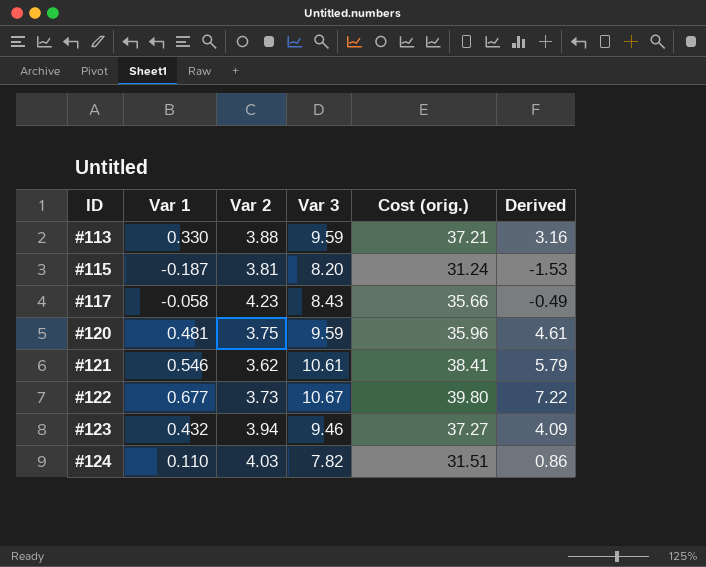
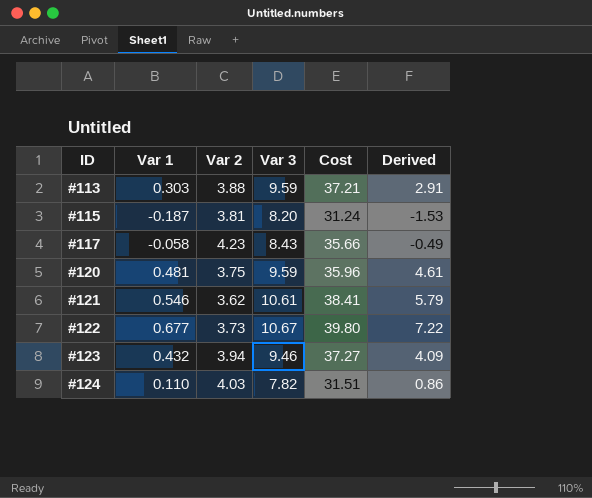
column name: Cost (orig.) -> Cost
#113 | Var 1: 0.330 -> 0.303
#113 | Derived: 3.16 -> 2.91

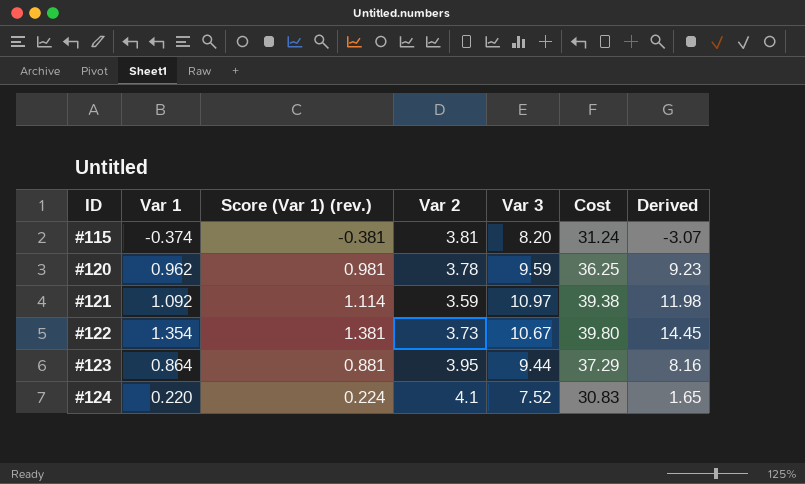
column Score (Var 1) (rev.) | formula: none -> [Var 1] * 1.02
row #113: 0.303 | 3.88 | 9.59 | 37.21 | 2.91 -> none
row #117: -0.058 | 4.23 | 8.43 | 35.66 | -0.49 -> none
#115 | Var 1: -0.187 -> -0.374
#115 | Derived: -1.53 -> -3.07
#120 | Var 1: 0.481 -> 0.962
#120 | Var 2: 3.75 -> 3.78
#120 | Cost: 35.96 -> 36.25
#120 | Derived: 4.61 -> 9.23
#121 | Var 1: 0.546 -> 1.092
#121 | Var 2: 3.62 -> 3.59
#121 | Var 3: 10.61 -> 10.97
#121 | Cost: 38.41 -> 39.38
#121 | Derived: 5.79 -> 11.98
#122 | Var 1: 0.677 -> 1.354
#122 | Derived: 7.22 -> 14.45
#123 | Var 1: 0.432 -> 0.864
#123 | Var 2: 3.94 -> 3.95
#123 | Var 3: 9.46 -> 9.44
#123 | Cost: 37.27 -> 37.29
#123 | Derived: 4.09 -> 8.16
#124 | Var 1: 0.110 -> 0.220
#124 | Var 2: 4.03 -> 4.1
#124 | Var 3: 7.82 -> 7.52
#124 | Cost: 31.51 -> 30.83
#124 | Derived: 0.86 -> 1.65

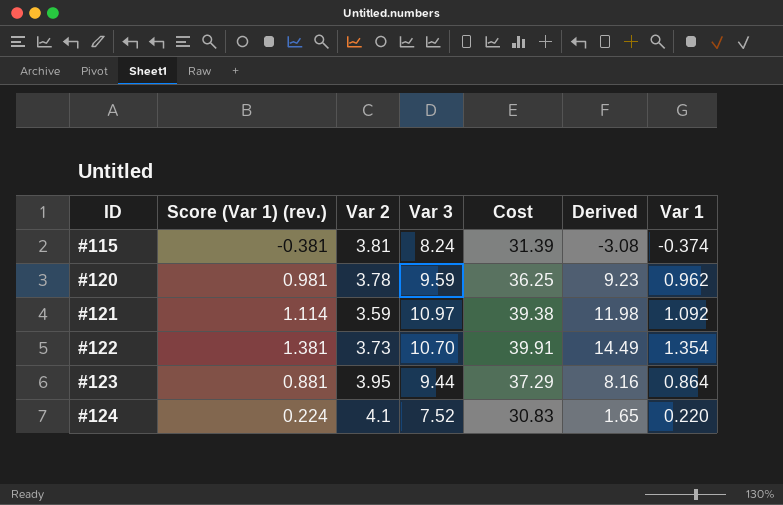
column Var 1 | position: 2 -> 7
#115 | Var 3: 8.20 -> 8.24
#115 | Cost: 31.24 -> 31.39
#115 | Derived: -3.07 -> -3.08
#122 | Var 3: 10.67 -> 10.70
#122 | Cost: 39.80 -> 39.91
#122 | Derived: 14.45 -> 14.49

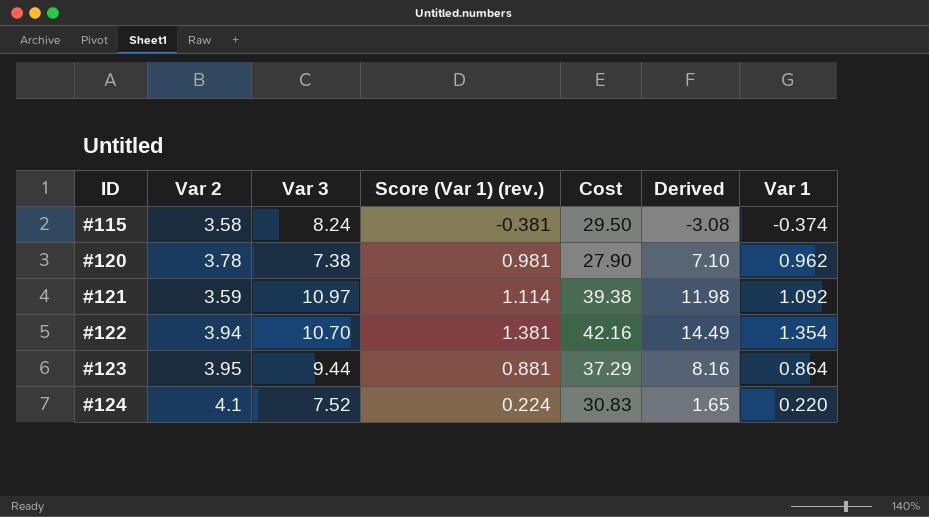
column Score (Var 1) (rev.) | position: 2 -> 4
#115 | Var 2: 3.81 -> 3.58
#115 | Cost: 31.39 -> 29.50
#120 | Var 3: 9.59 -> 7.38
#120 | Cost: 36.25 -> 27.90
#120 | Derived: 9.23 -> 7.10
#122 | Var 2: 3.73 -> 3.94
#122 | Cost: 39.91 -> 42.16

